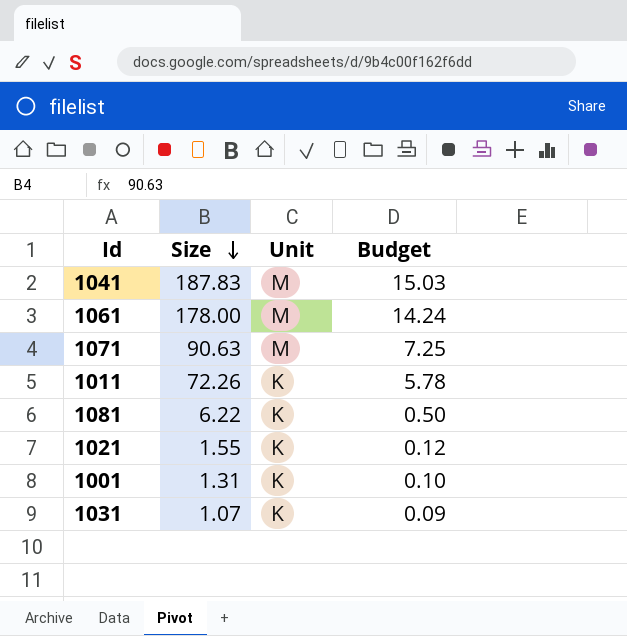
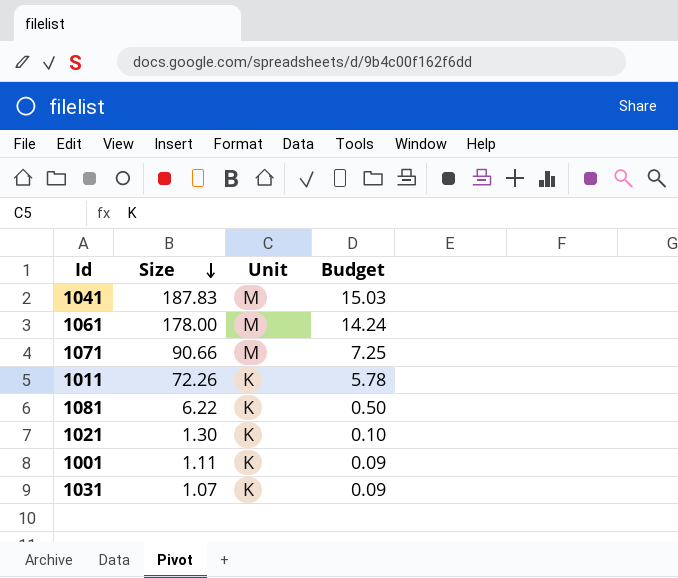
1071 | Size: 90.63 -> 90.66
1021 | Size: 1.55 -> 1.30
1021 | Budget: 0.12 -> 0.10
1001 | Size: 1.31 -> 1.11
1001 | Budget: 0.10 -> 0.09

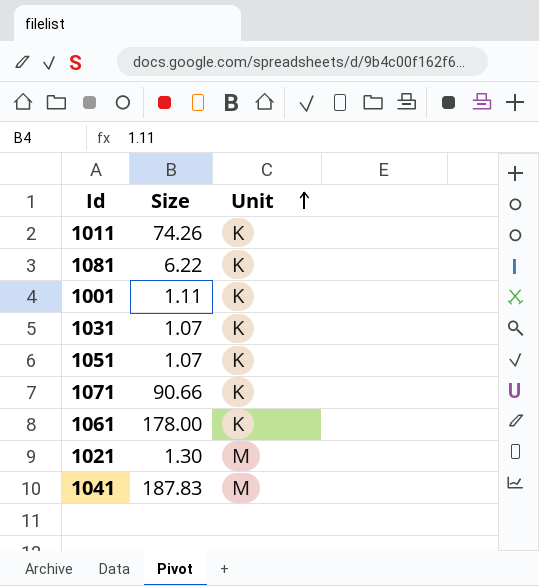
row order: Size descending -> Unit ascending
column Budget | formula: [Size] * 0.08 -> none
1011 | Size: 72.26 -> 74.26
row 1051: none -> 1.07 | K
1071 | Unit: M -> K
1061 | Unit: M -> K
1021 | Unit: K -> M

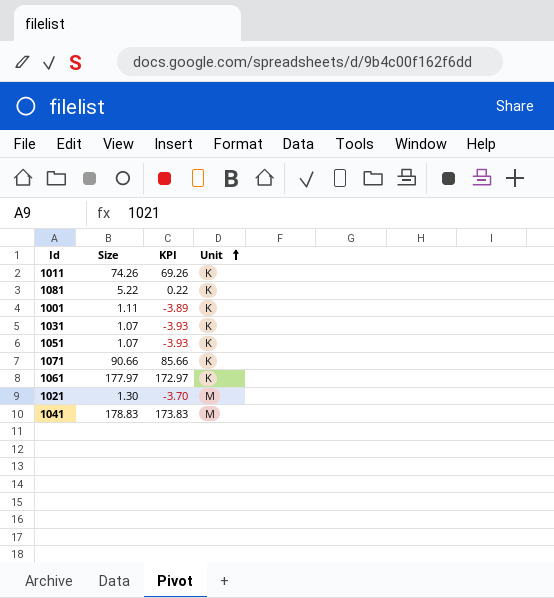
column KPI | formula: none -> [Size] - 5
1081 | Size: 6.22 -> 5.22
1061 | Size: 178.00 -> 177.97
1041 | Size: 187.83 -> 178.83

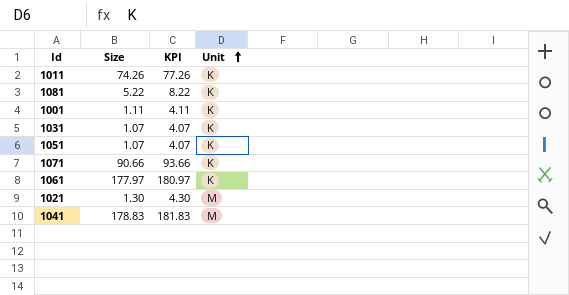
column KPI | formula: [Size] - 5 -> [Size] + 3

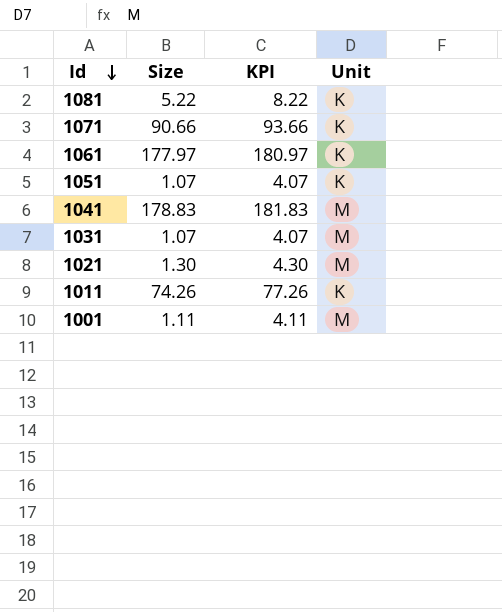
row order: Unit ascending -> Id descending
1031 | Unit: K -> M
1001 | Unit: K -> M

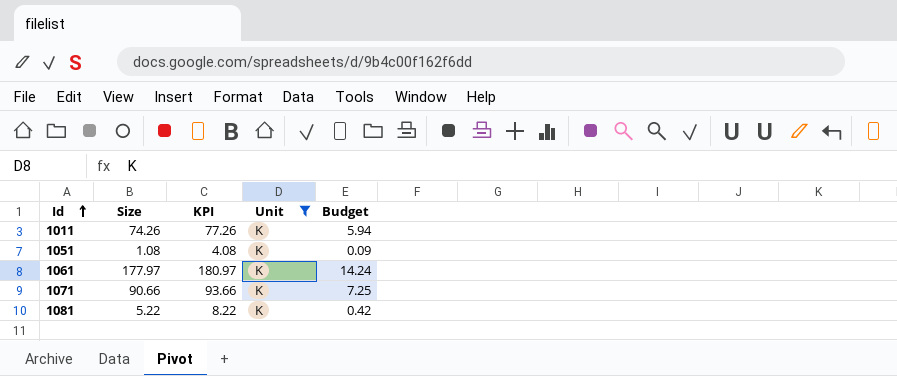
filter: none -> Unit = K
row order: Id descending -> Id ascending
column Budget | formula: none -> [Size] * 0.08
1051 | Size: 1.07 -> 1.08
1051 | KPI: 4.07 -> 4.08

